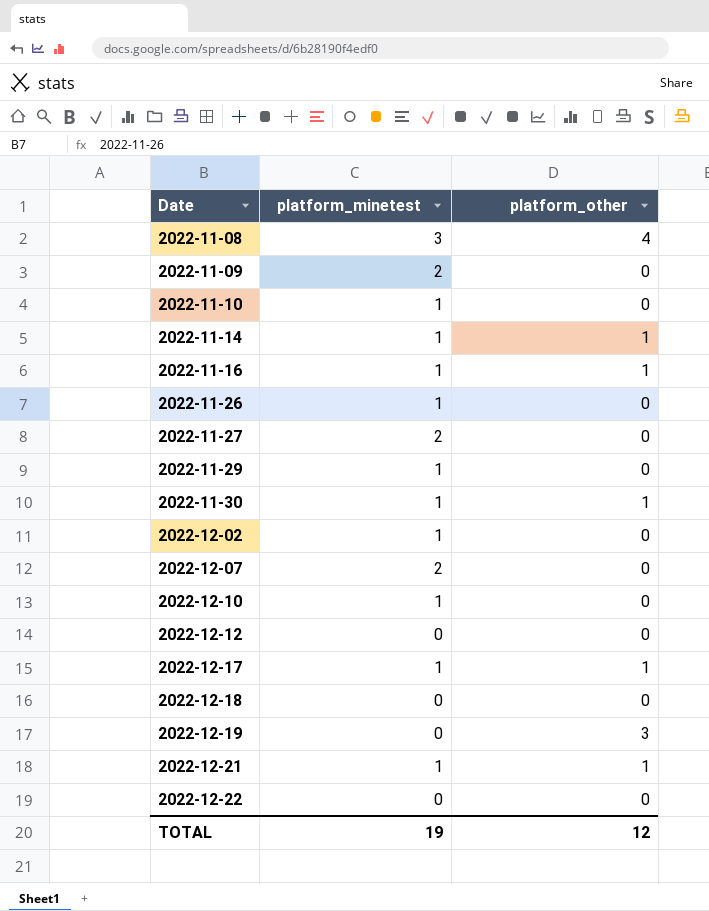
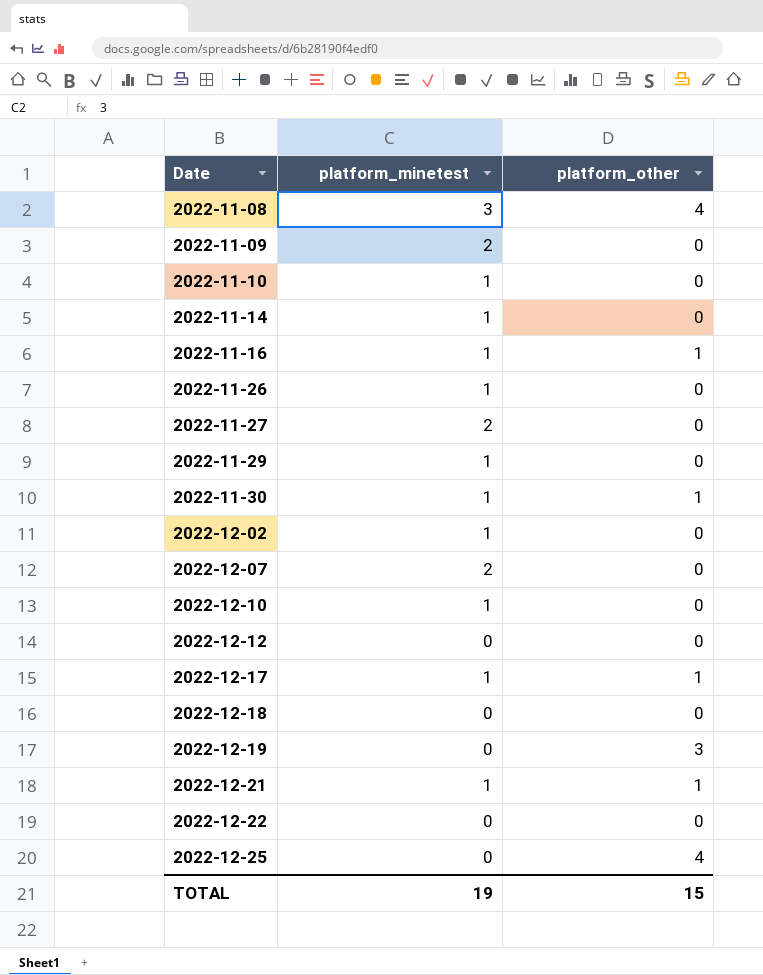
2022-11-14 | platform_other: 1 -> 0
row 2022-12-25: none -> 0 | 4
TOTAL | platform_other: 12 -> 15

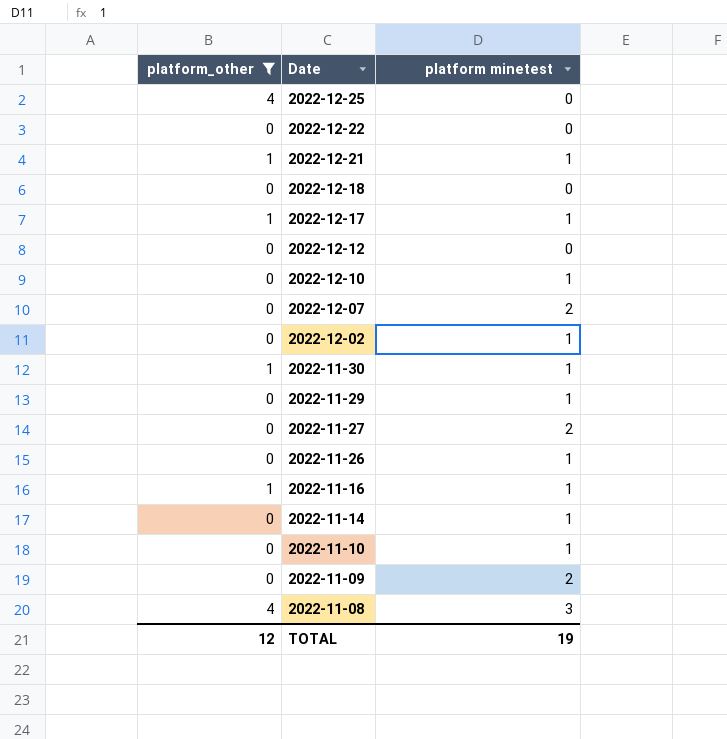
filter: none -> platform_other != 3
row order: Date ascending -> Date descending
column platform_other | position: 3 -> 1
column name: platform_minetest -> platform minetest
TOTAL | platform_other: 15 -> 12

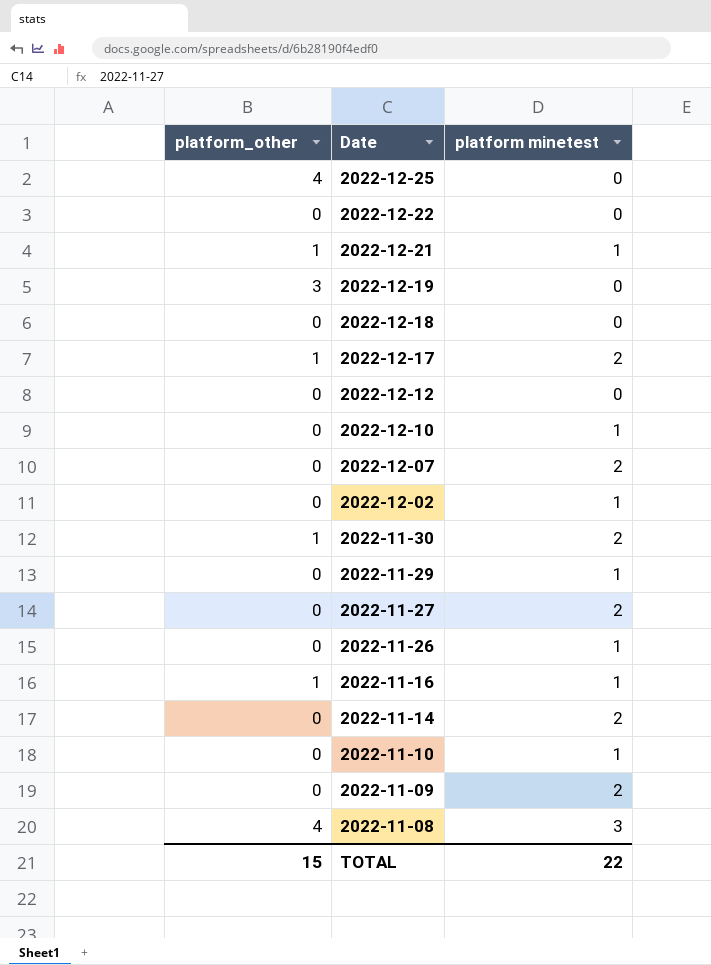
filter: platform_other != 3 -> none
2022-12-17 | platform minetest: 1 -> 2
2022-11-30 | platform minetest: 1 -> 2
2022-11-14 | platform minetest: 1 -> 2
TOTAL | platform_other: 12 -> 15
TOTAL | platform minetest: 19 -> 22

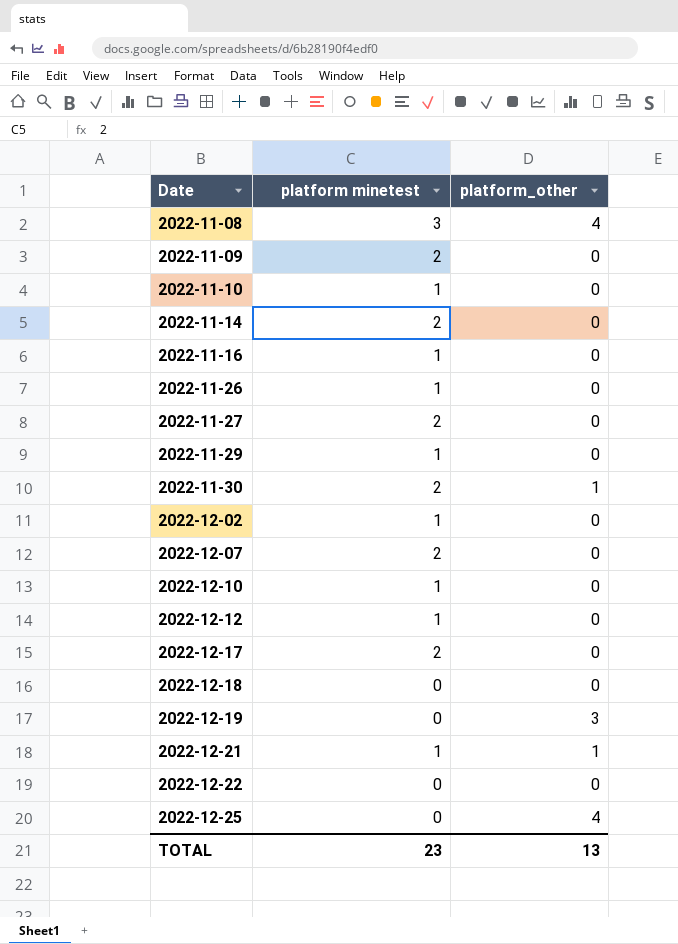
row order: Date descending -> Date ascending
column platform_other | position: 1 -> 3
2022-11-16 | platform_other: 1 -> 0
2022-12-12 | platform minetest: 0 -> 1
2022-12-17 | platform_other: 1 -> 0
TOTAL | platform minetest: 22 -> 23
TOTAL | platform_other: 15 -> 13

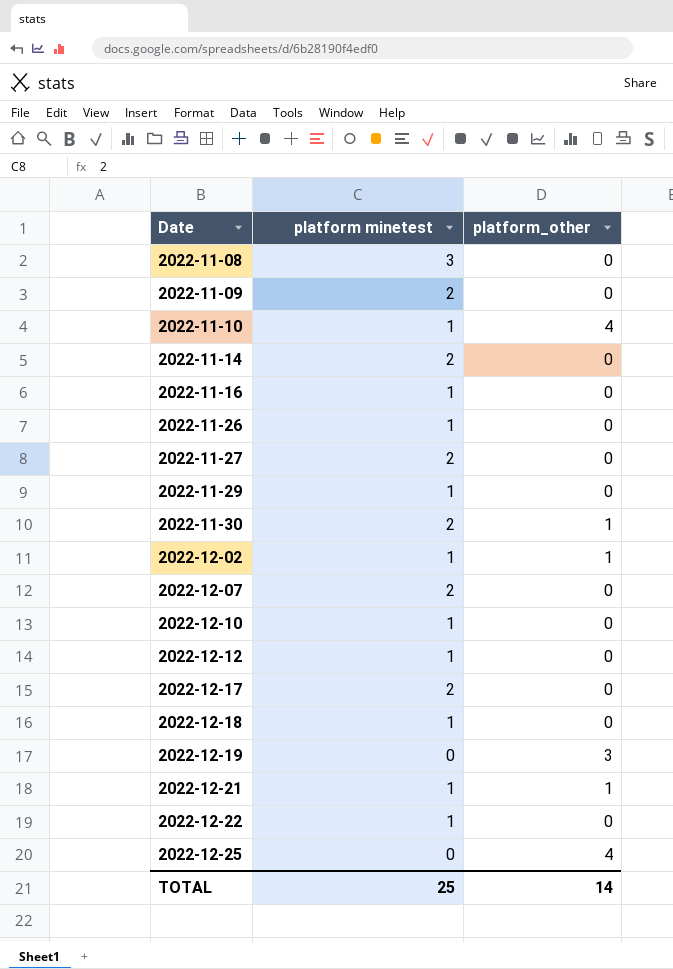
2022-11-08 | platform_other: 4 -> 0
2022-11-10 | platform_other: 0 -> 4
2022-12-02 | platform_other: 0 -> 1
2022-12-18 | platform minetest: 0 -> 1
2022-12-22 | platform minetest: 0 -> 1
TOTAL | platform minetest: 23 -> 25
TOTAL | platform_other: 13 -> 14

